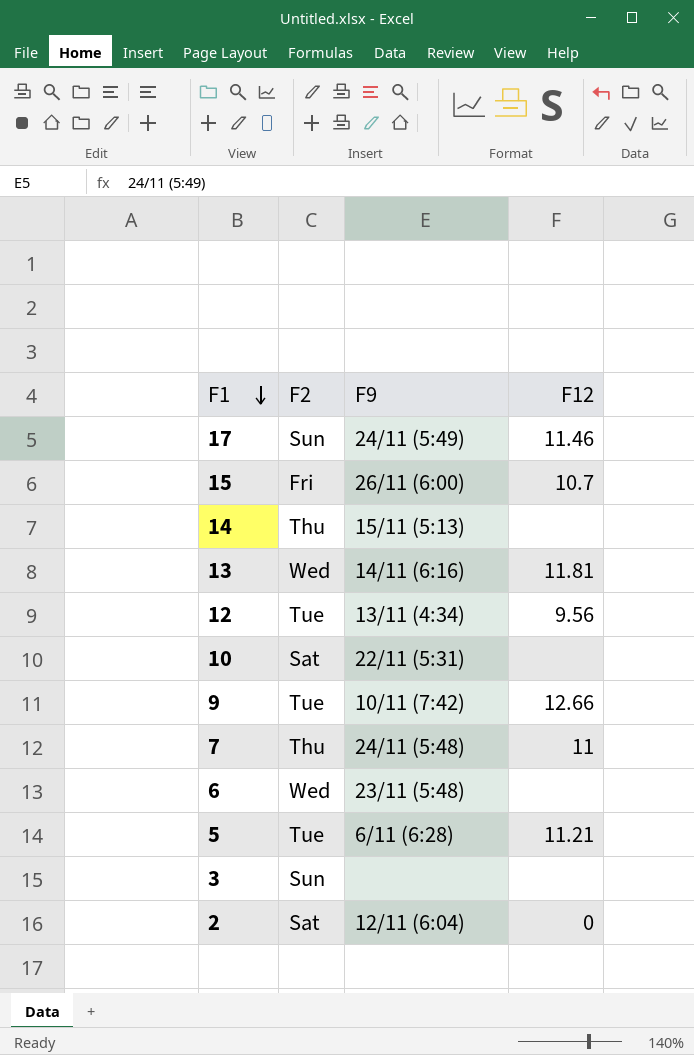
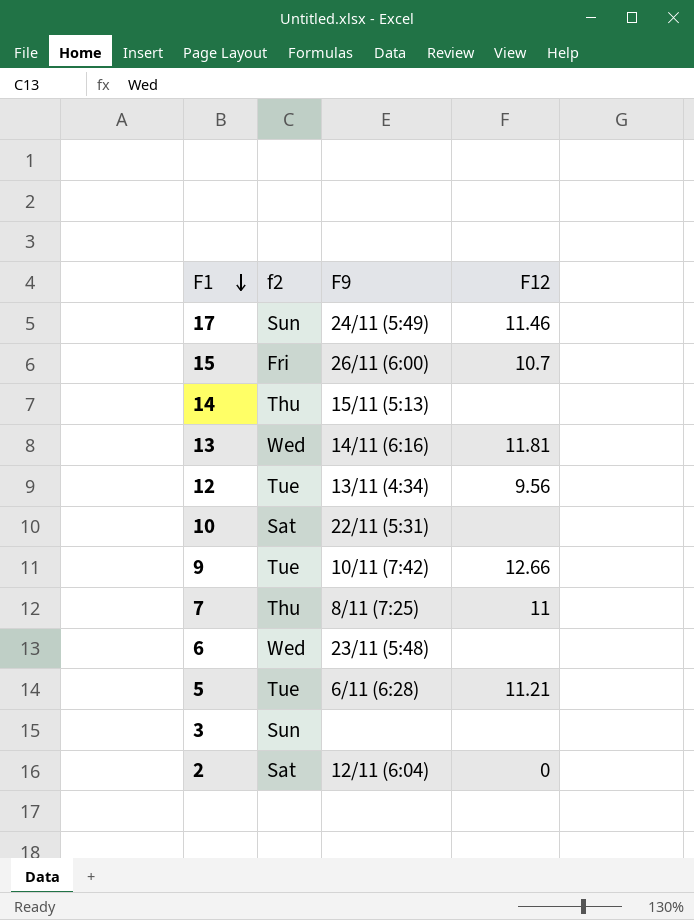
column name: F2 -> f2
7 | F9: 24/11 (5:48) -> 8/11 (7:25)

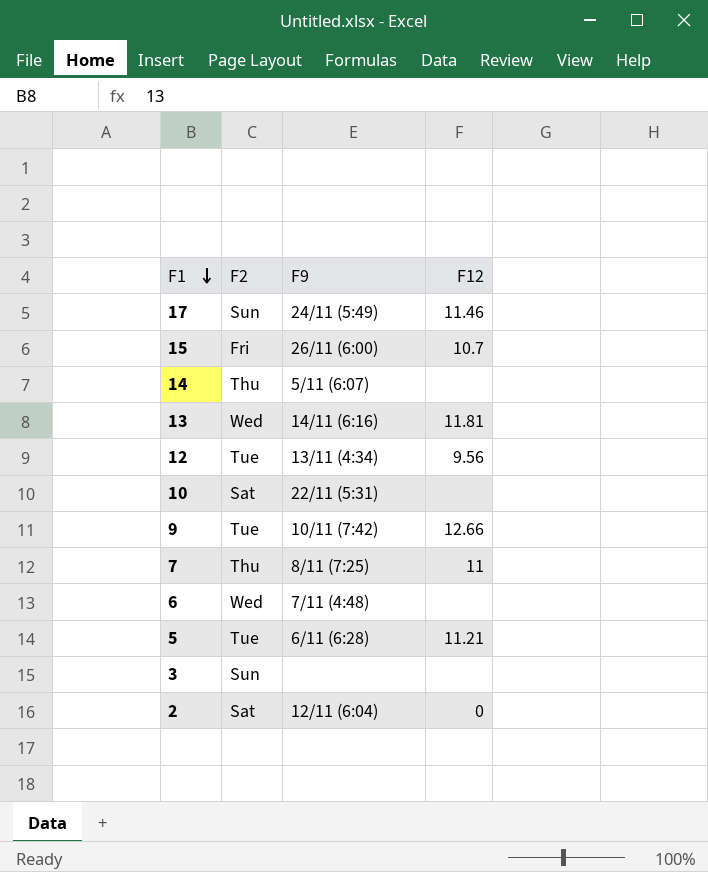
column name: f2 -> F2
14 | F9: 15/11 (5:13) -> 5/11 (6:07)
6 | F9: 23/11 (5:48) -> 7/11 (4:48)

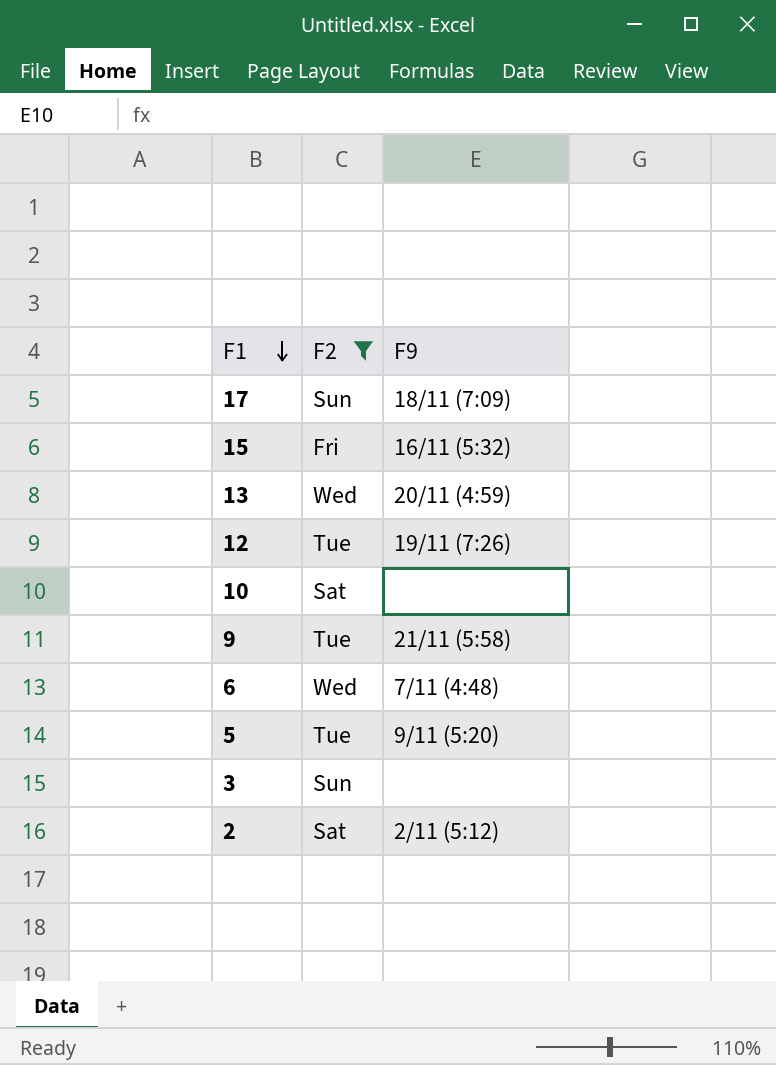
filter: none -> F2 != Thu
column F12 | position: 4 -> none
17 | F9: 24/11 (5:49) -> 18/11 (7:09)
15 | F9: 26/11 (6:00) -> 16/11 (5:32)
13 | F9: 14/11 (6:16) -> 20/11 (4:59)
12 | F9: 13/11 (4:34) -> 19/11 (7:26)
10 | F9: 22/11 (5:31) -> none
9 | F9: 10/11 (7:42) -> 21/11 (5:58)
5 | F9: 6/11 (6:28) -> 9/11 (5:20)
2 | F9: 12/11 (6:04) -> 2/11 (5:12)

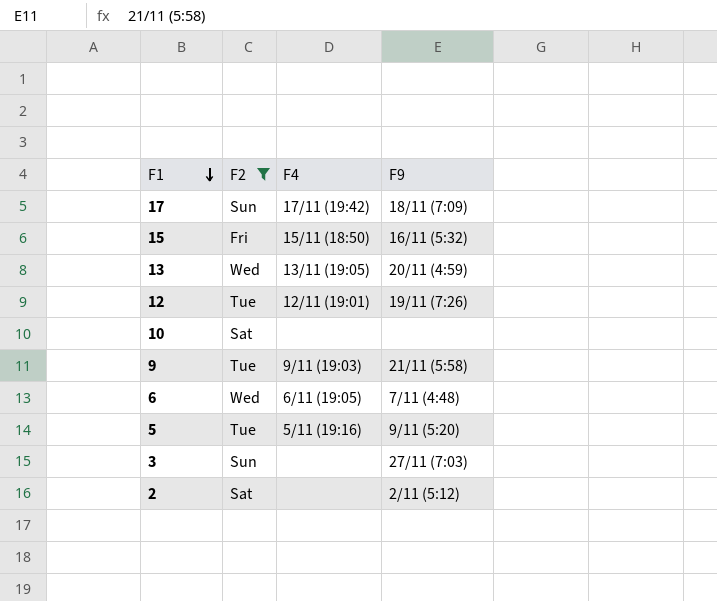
column F4 | position: none -> 3
3 | F9: none -> 27/11 (7:03)

